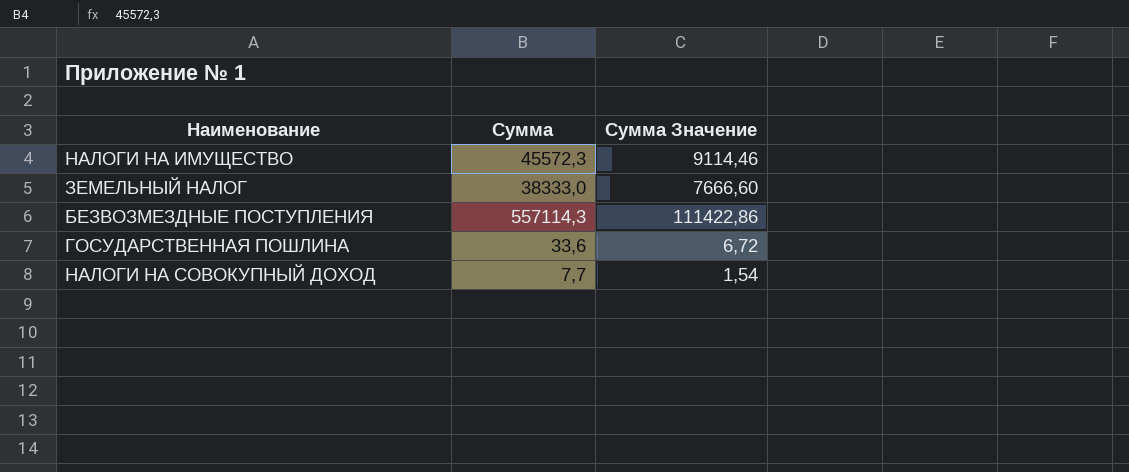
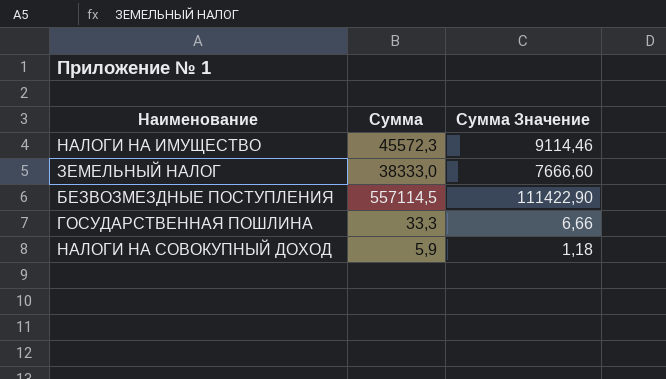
БЕЗВОЗМЕЗДНЫЕ ПОСТУПЛЕНИЯ | Сумма: 557114,3 -> 557114,5
БЕЗВОЗМЕЗДНЫЕ ПОСТУПЛЕНИЯ | Сумма Значение: 111422,86 -> 111422,90
ГОСУДАРСТВЕННАЯ ПОШЛИНА | Сумма: 33,6 -> 33,3
ГОСУДАРСТВЕННАЯ ПОШЛИНА | Сумма Значение: 6,72 -> 6,66
НАЛОГИ НА СОВОКУПНЫЙ ДОХОД | Сумма: 7,7 -> 5,9
НАЛОГИ НА СОВОКУПНЫЙ ДОХОД | Сумма Значение: 1,54 -> 1,18

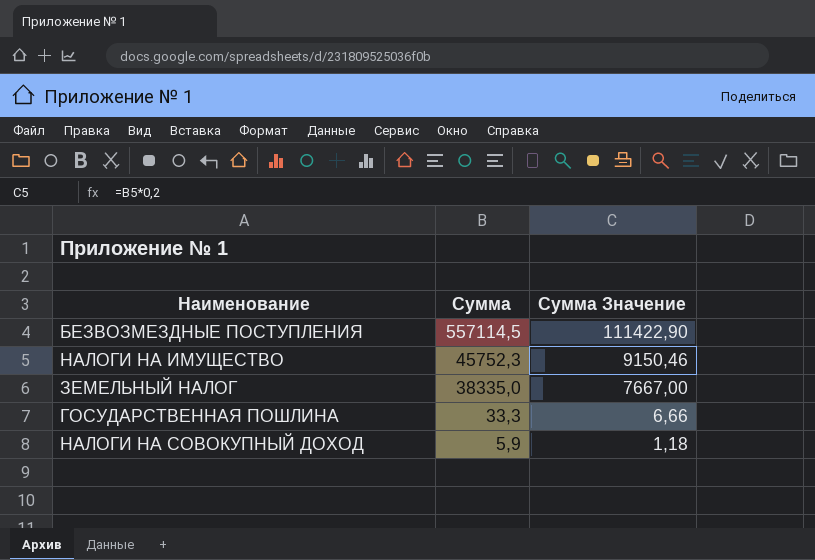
row order: none -> Сумма descending
НАЛОГИ НА ИМУЩЕСТВО | Сумма: 45572,3 -> 45752,3
НАЛОГИ НА ИМУЩЕСТВО | Сумма Значение: 9114,46 -> 9150,46
ЗЕМЕЛЬНЫЙ НАЛОГ | Сумма: 38333,0 -> 38335,0
ЗЕМЕЛЬНЫЙ НАЛОГ | Сумма Значение: 7666,60 -> 7667,00

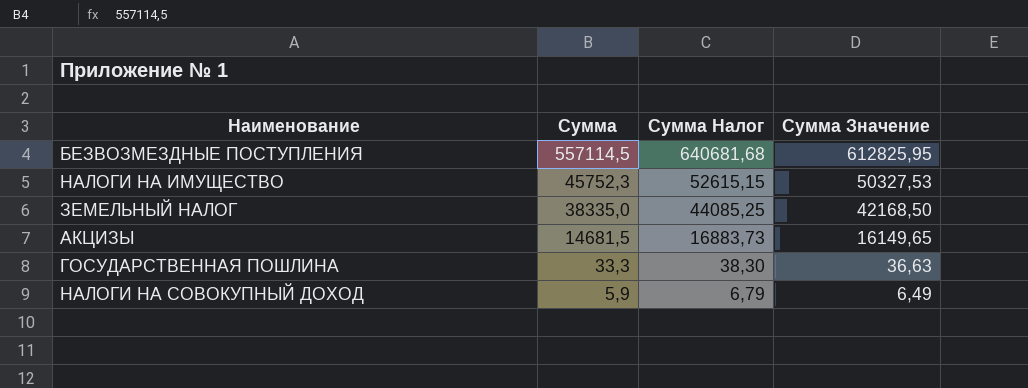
column Сумма Налог | formula: none -> [Сумма] * 1,15
column Сумма Значение | formula: [Сумма] * 0,2 -> [Сумма] * 1,1
row АКЦИЗЫ: none -> 14681,5 | 16883,73 | 16149,65

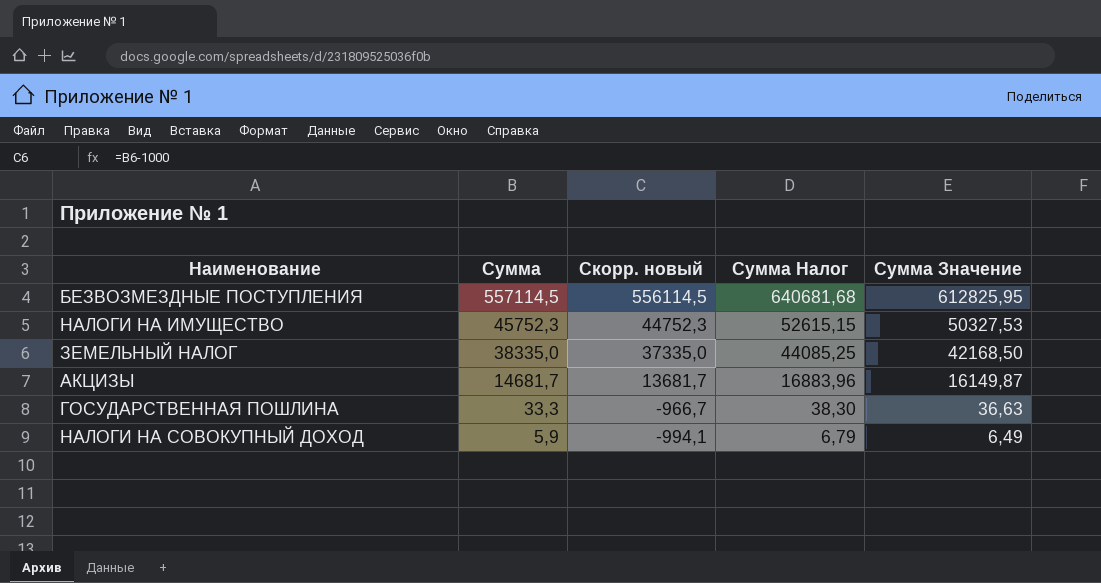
column Скорр. новый | formula: none -> [Сумма] - 1000
АКЦИЗЫ | Сумма: 14681,5 -> 14681,7
АКЦИЗЫ | Сумма Налог: 16883,73 -> 16883,96
АКЦИЗЫ | Сумма Значение: 16149,65 -> 16149,87

